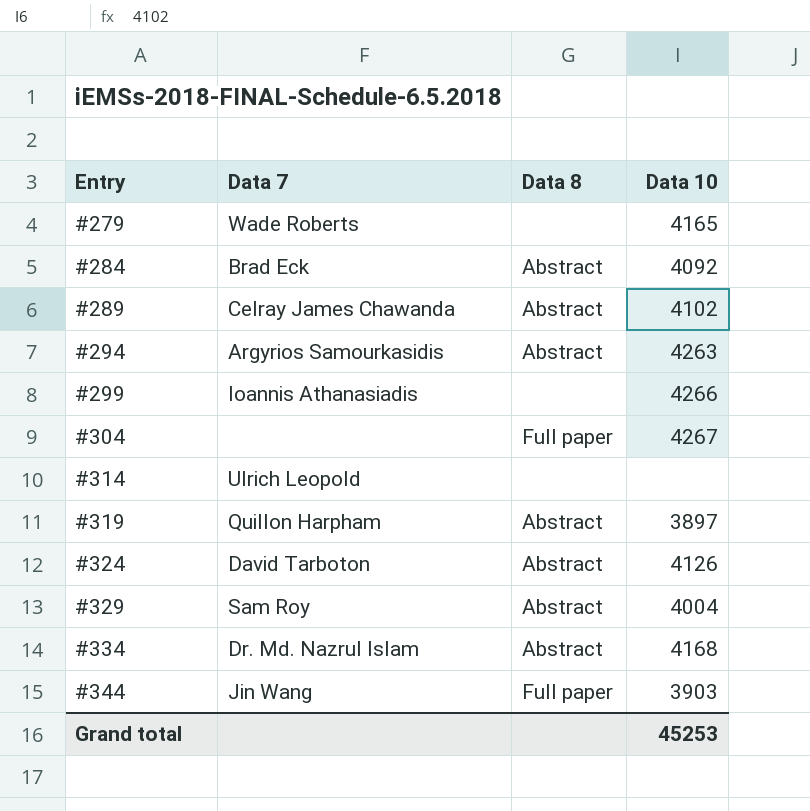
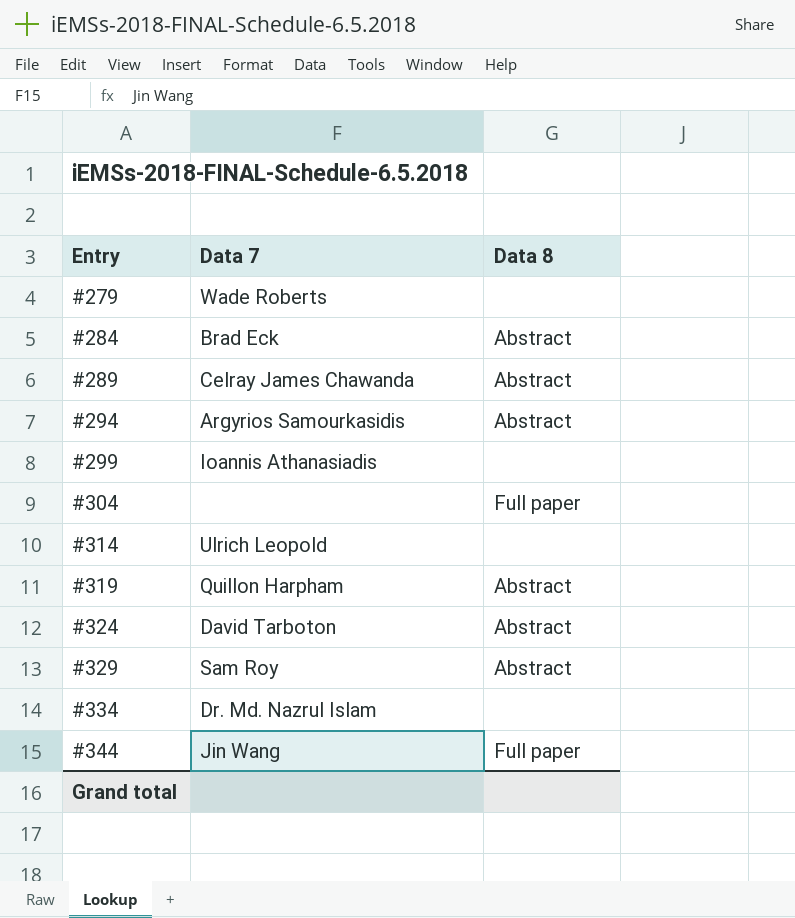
column Data 10 | position: 4 -> none
#334 | Data 8: Abstract -> none

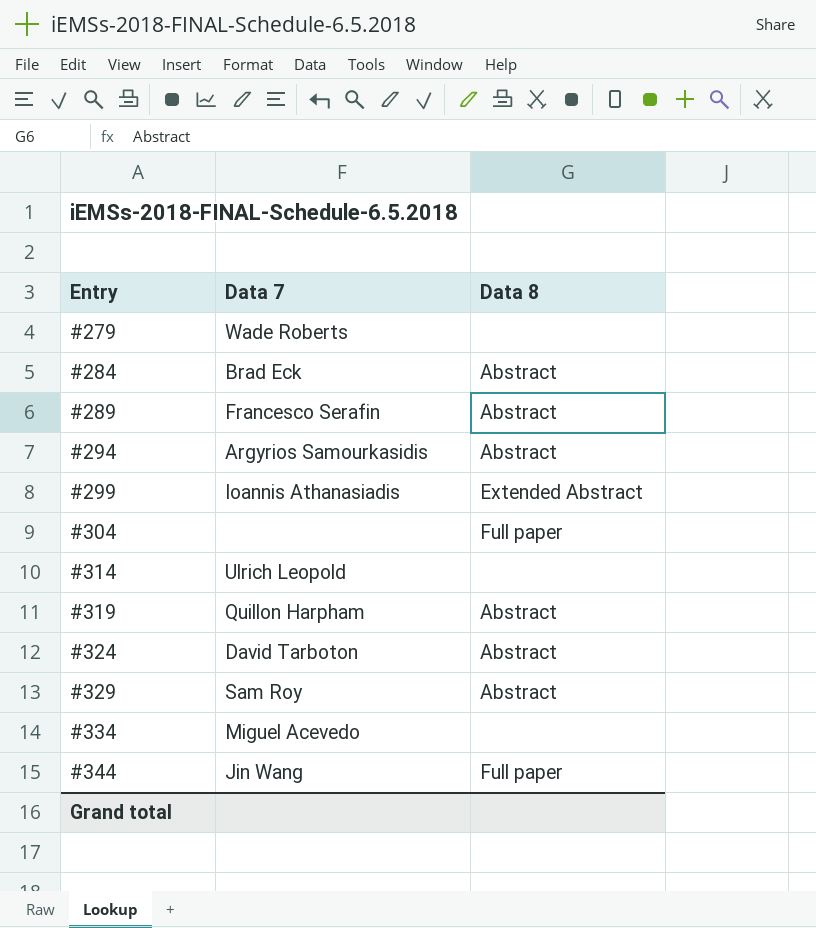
#289 | Data 7: Celray James Chawanda -> Francesco Serafin
#299 | Data 8: none -> Extended Abstract
#334 | Data 7: Dr. Md. Nazrul Islam -> Miguel Acevedo

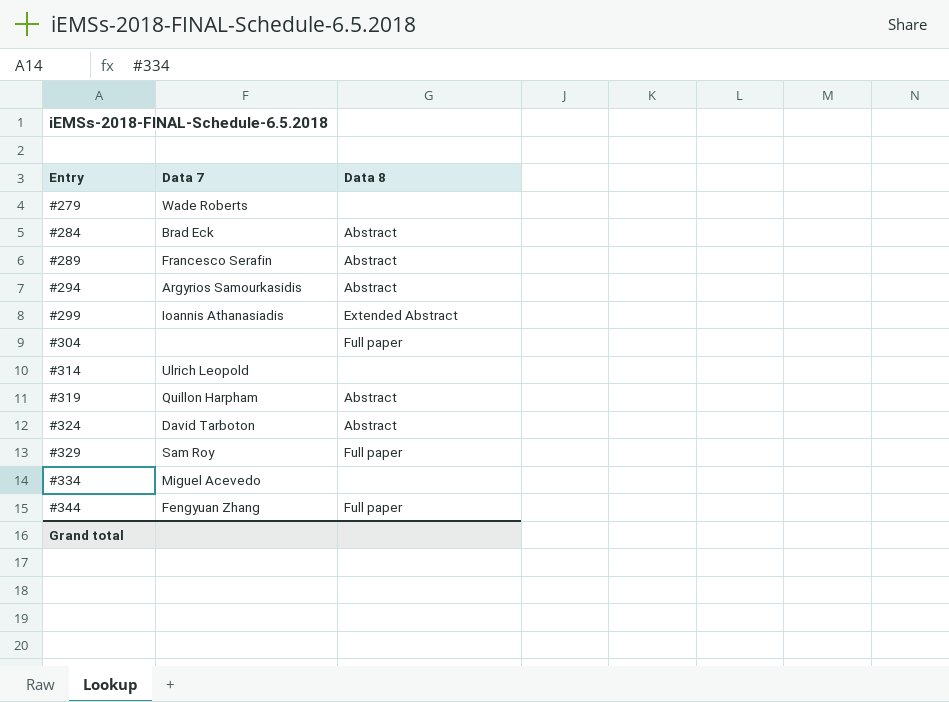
#329 | Data 8: Abstract -> Full paper
#344 | Data 7: Jin Wang -> Fengyuan Zhang

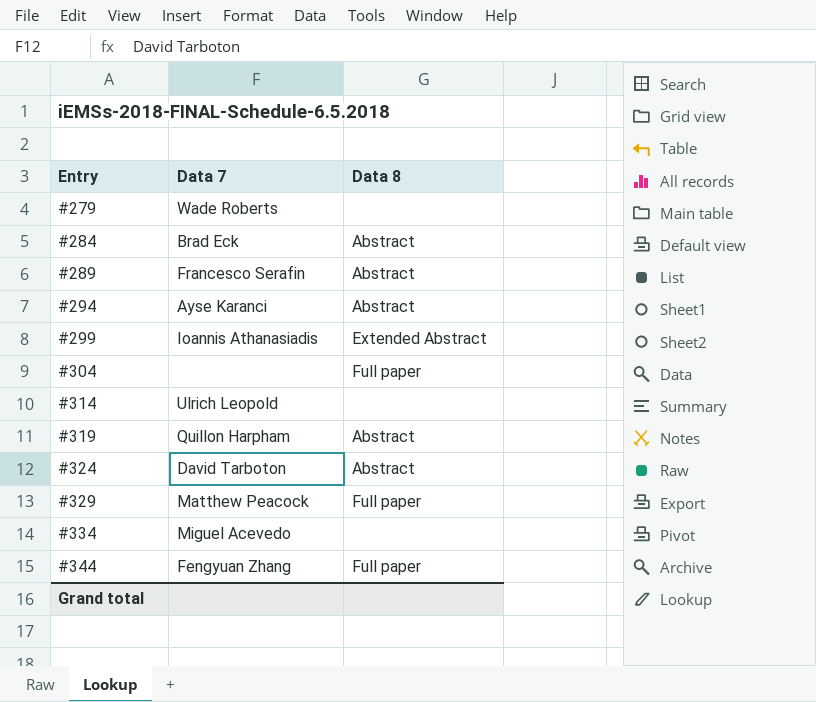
#294 | Data 7: Argyrios Samourkasidis -> Ayse Karanci
#329 | Data 7: Sam Roy -> Matthew Peacock

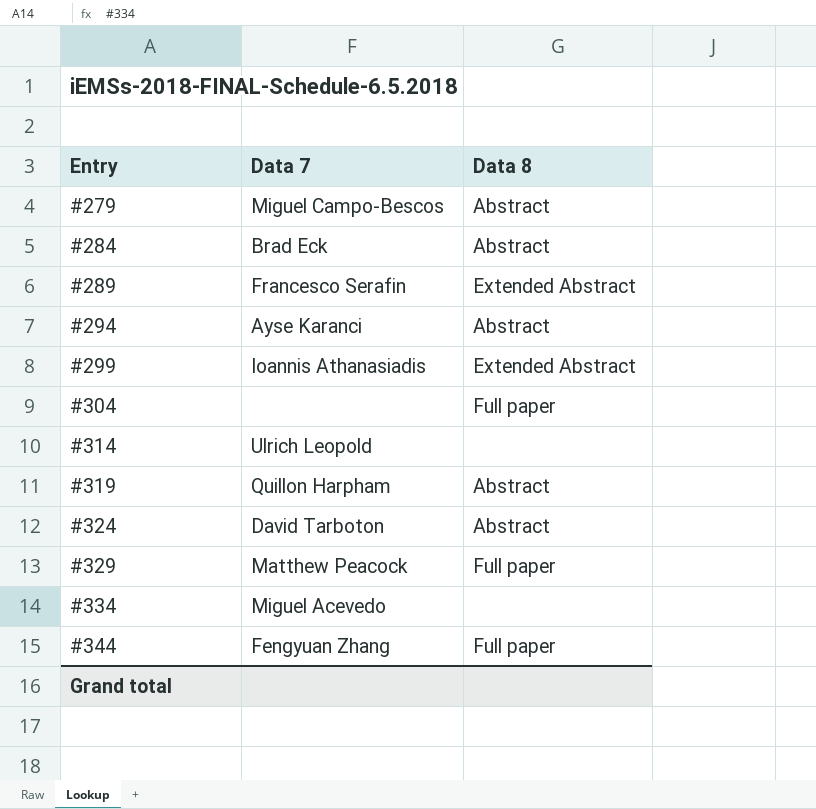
#279 | Data 7: Wade Roberts -> Miguel Campo-Bescos
#279 | Data 8: none -> Abstract
#289 | Data 8: Abstract -> Extended Abstract

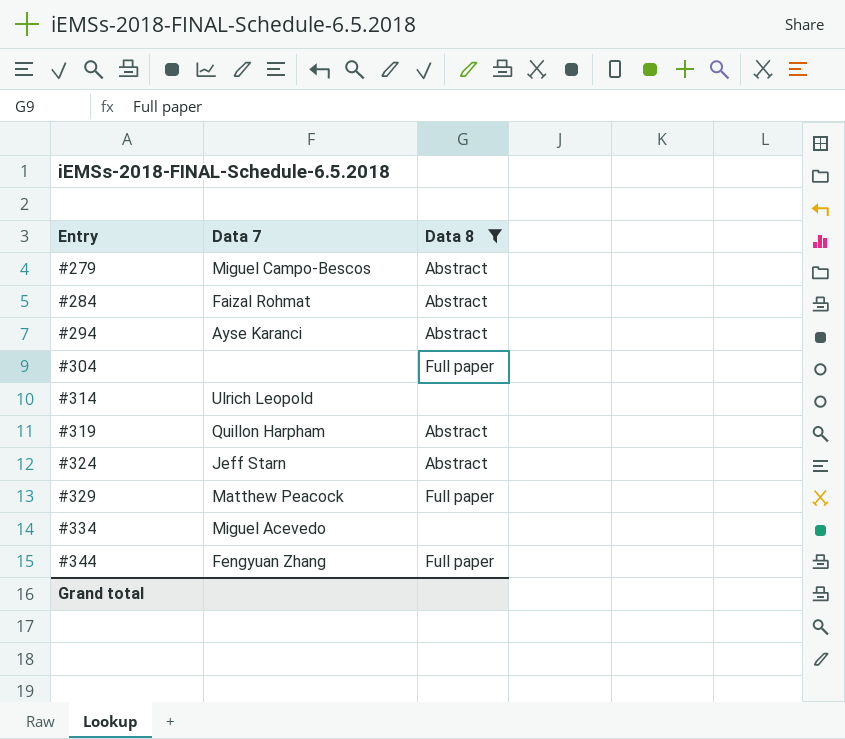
filter: none -> Data 8 != Extended Abstract
#284 | Data 7: Brad Eck -> Faizal Rohmat
#324 | Data 7: David Tarboton -> Jeff Starn

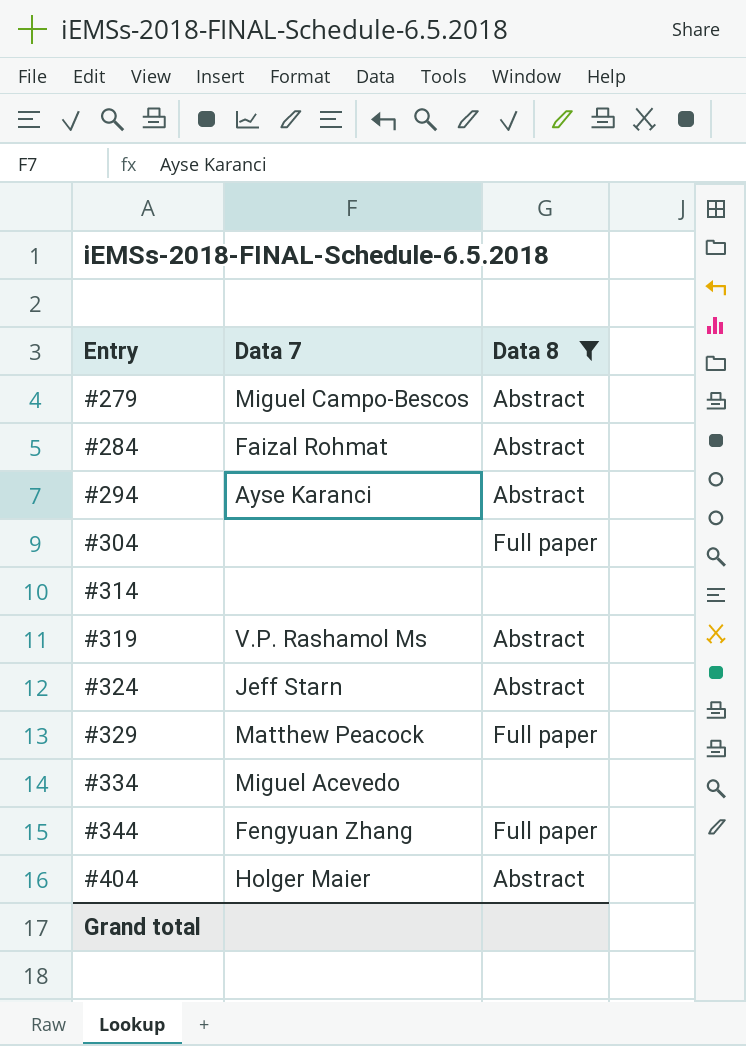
#314 | Data 7: Ulrich Leopold -> none
#319 | Data 7: Quillon Harpham -> V.P. Rashamol Ms
row #404: none -> Holger Maier | Abstract

